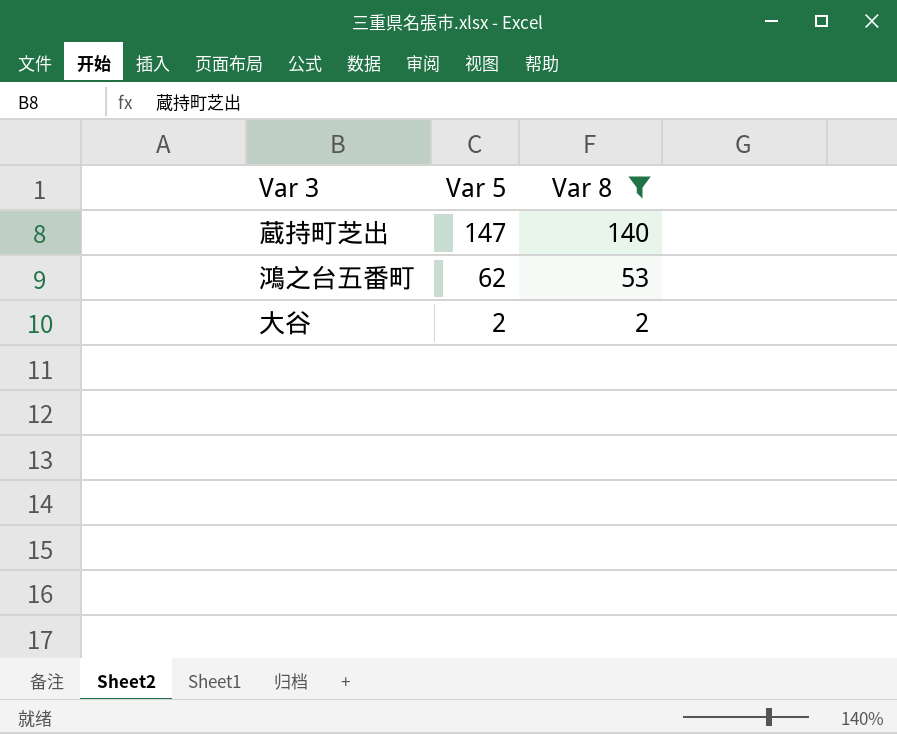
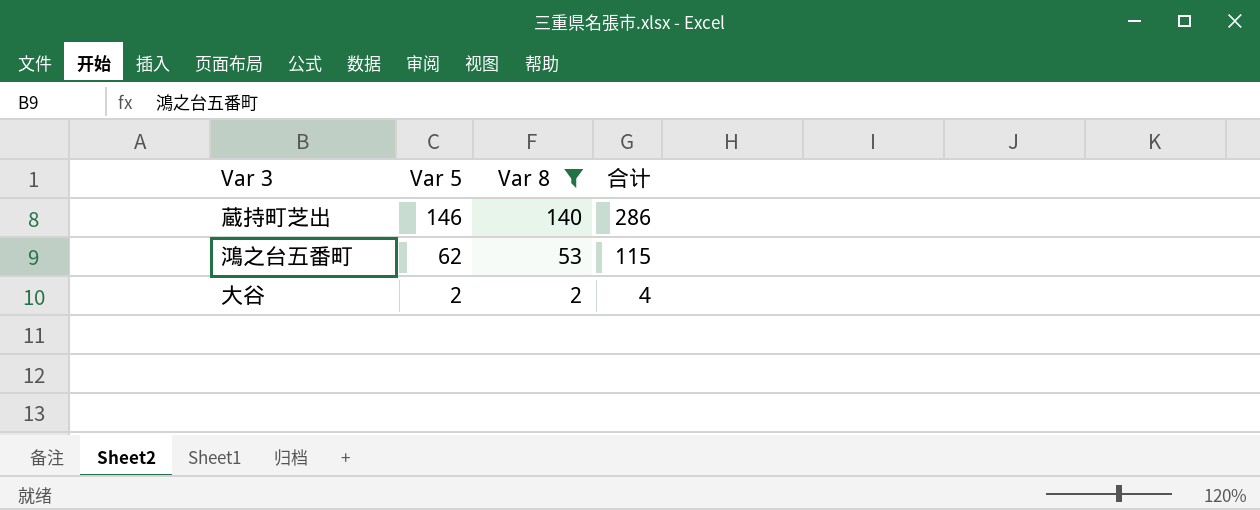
column 合计 | formula: none -> [Var 5] + [Var 8]
蔵持町芝出 | Var 5: 147 -> 146

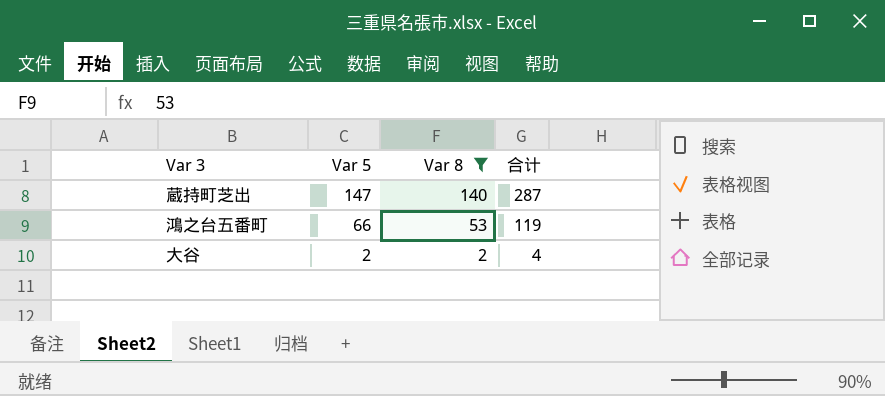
蔵持町芝出 | Var 5: 146 -> 147
蔵持町芝出 | 合计: 286 -> 287
鴻之台五番町 | Var 5: 62 -> 66
鴻之台五番町 | 合计: 115 -> 119

